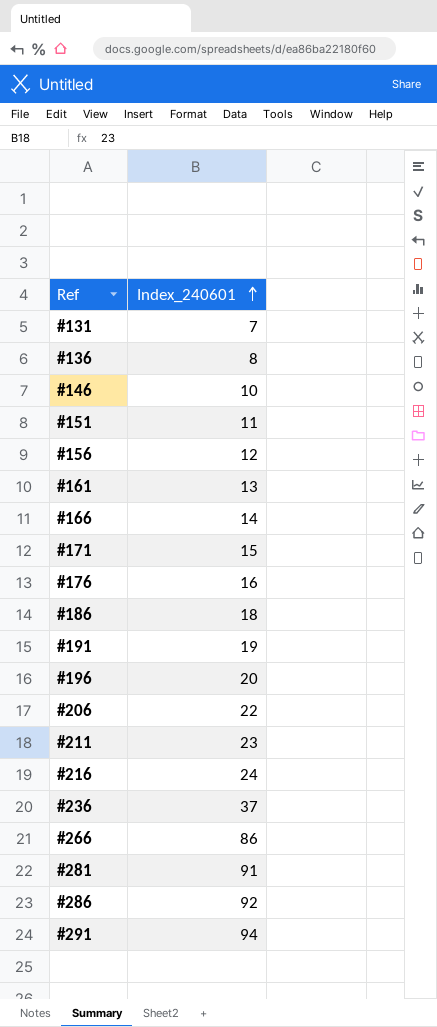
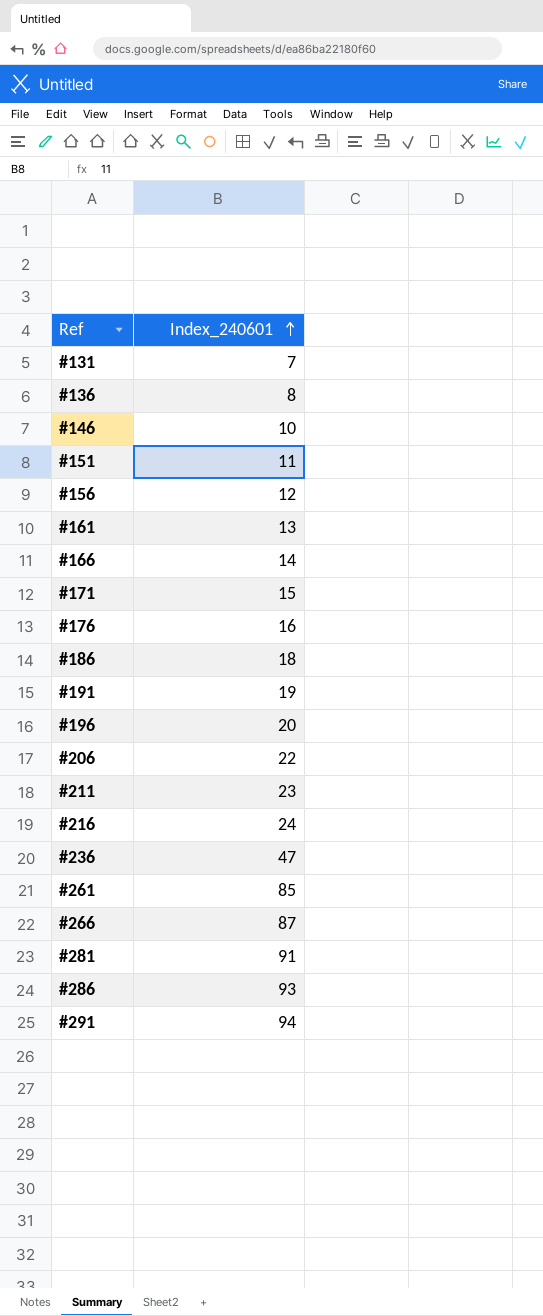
#236 | Index_240601: 37 -> 47
row #261: none -> 85
#266 | Index_240601: 86 -> 87
#286 | Index_240601: 92 -> 93

